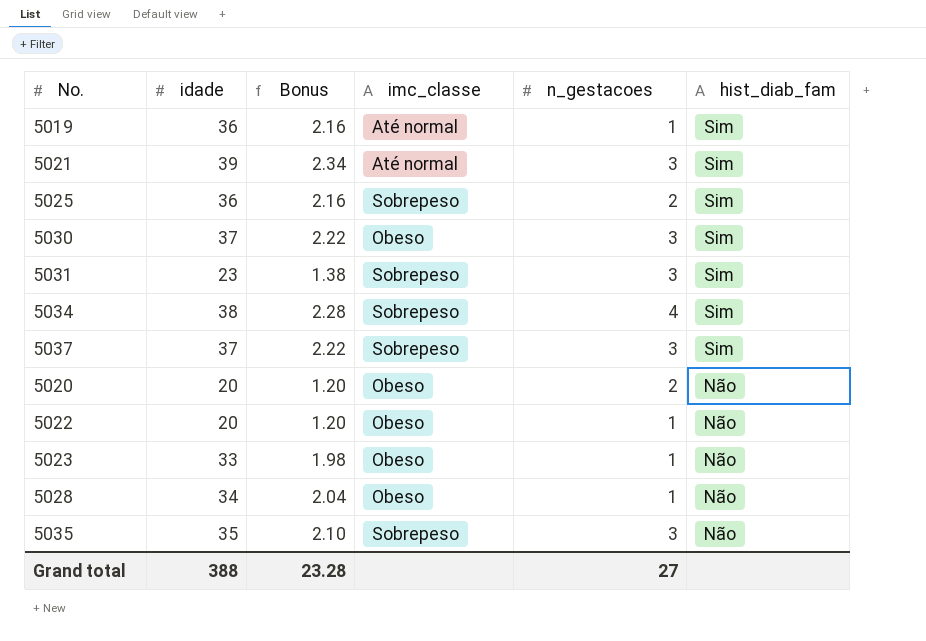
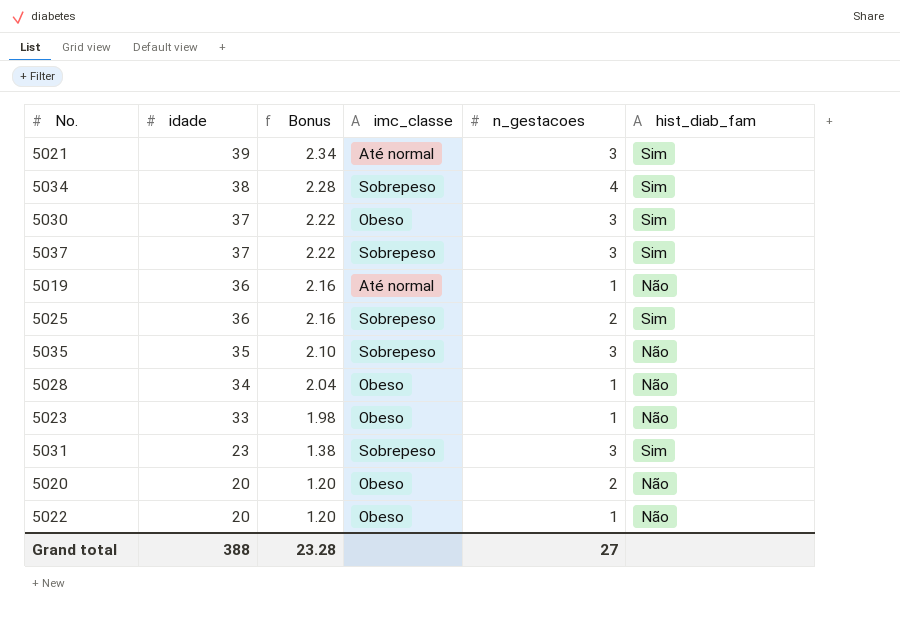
row order: hist_diab_fam descending -> idade descending
5019 | hist_diab_fam: Sim -> Não

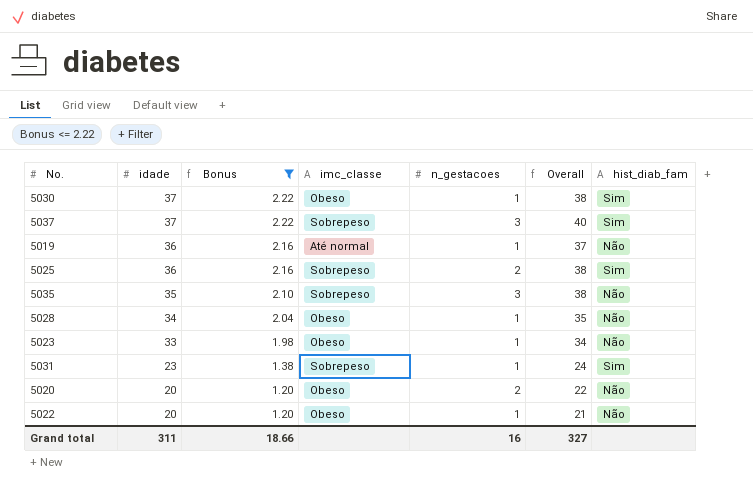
filter: none -> Bonus <= 2.22
column Overall | formula: none -> [idade] + [n_gestacoes]
5030 | n_gestacoes: 3 -> 1
5031 | n_gestacoes: 3 -> 1
Grand total | idade: 388 -> 311
Grand total | Bonus: 23.28 -> 18.66
Grand total | n_gestacoes: 27 -> 16

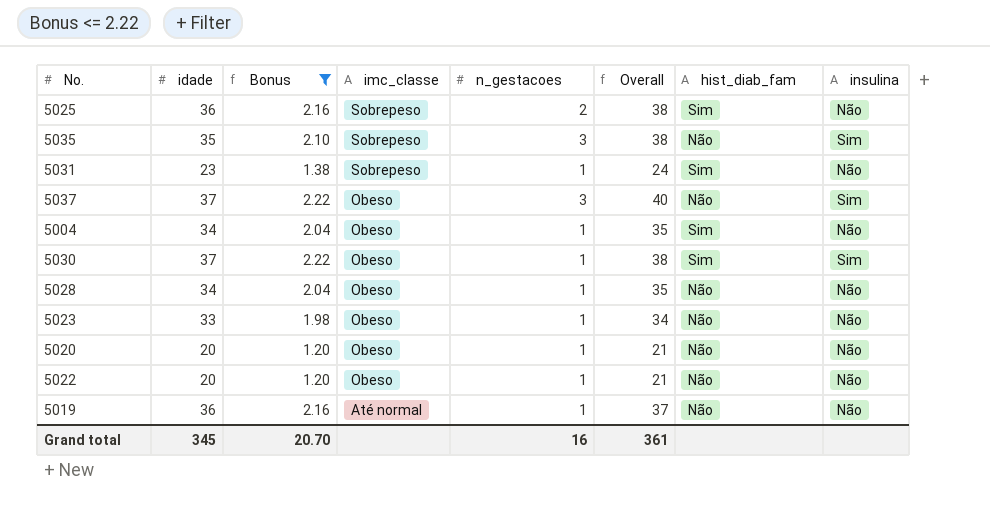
row order: idade descending -> imc_classe descending
column insulina | position: none -> 8
5037 | imc_classe: Sobrepeso -> Obeso
5037 | hist_diab_fam: Sim -> Não
row 5004: none -> 34 | 2.04 | Obeso | 1 | 35 | Sim | Não
5020 | n_gestacoes: 2 -> 1
5020 | Overall: 22 -> 21
Grand total | idade: 311 -> 345
Grand total | Bonus: 18.66 -> 20.70
Grand total | Overall: 327 -> 361

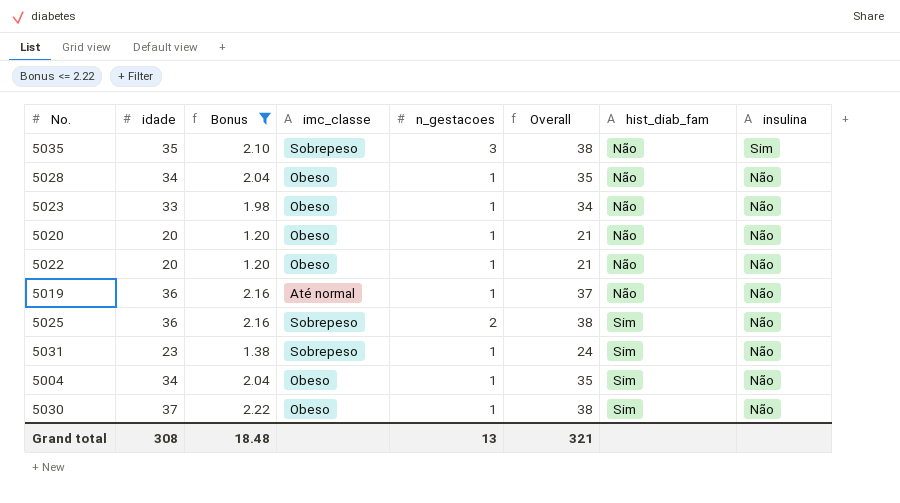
row order: imc_classe descending -> hist_diab_fam ascending
row 5037: 37 | 2.22 | Obeso | 3 | 40 | Não | Sim -> none
5030 | insulina: Sim -> Não
Grand total | idade: 345 -> 308
Grand total | Bonus: 20.70 -> 18.48
Grand total | n_gestacoes: 16 -> 13
Grand total | Overall: 361 -> 321

